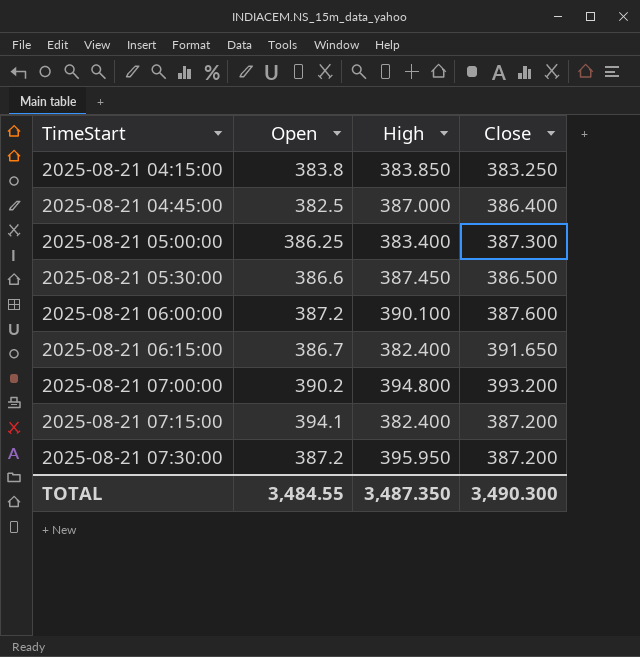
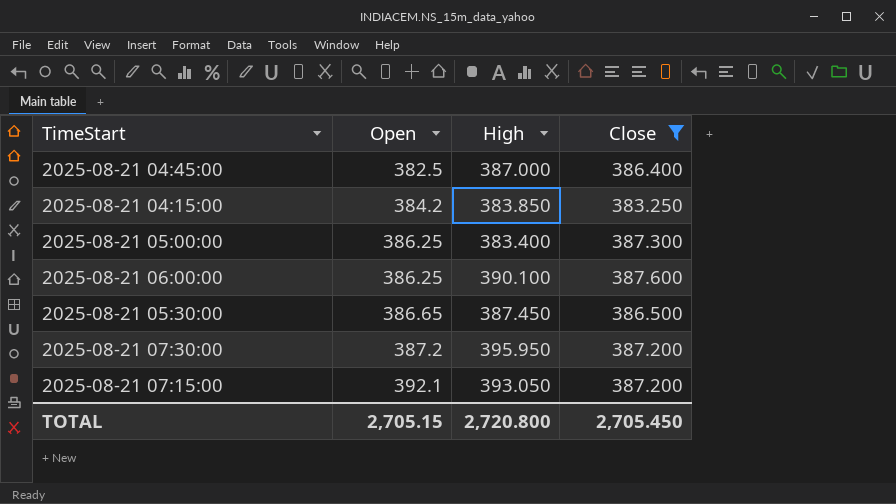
filter: none -> Close <= 387.600
row order: TimeStart ascending -> Open ascending
2025-08-21 04:15:00 | Open: 383.8 -> 384.2
2025-08-21 06:00:00 | Open: 387.2 -> 386.25
2025-08-21 05:30:00 | Open: 386.6 -> 386.65
2025-08-21 07:15:00 | Open: 394.1 -> 392.1
2025-08-21 07:15:00 | High: 382.400 -> 393.050
TOTAL | Open: 3,484.55 -> 2,705.15
TOTAL | High: 3,487.350 -> 2,720.800
TOTAL | Close: 3,490.300 -> 2,705.450

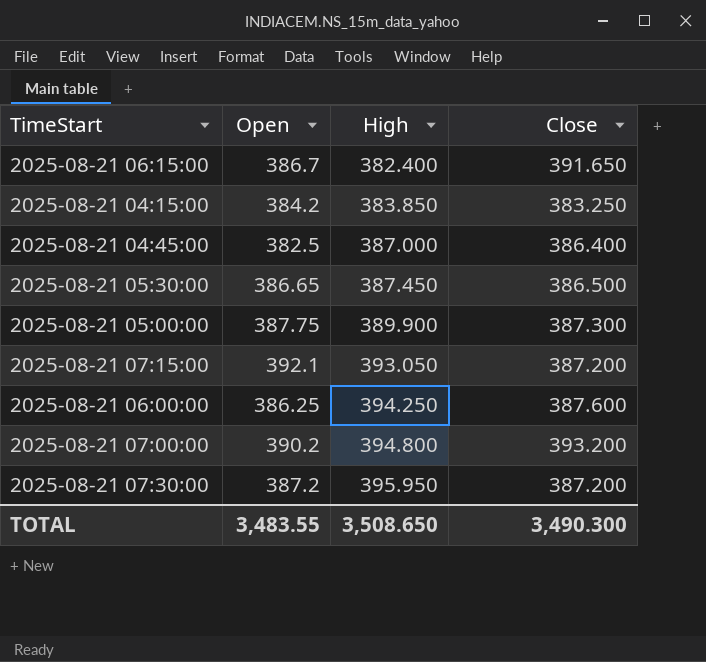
filter: Close <= 387.600 -> none
row order: Open ascending -> High ascending
2025-08-21 05:00:00 | Open: 386.25 -> 387.75
2025-08-21 05:00:00 | High: 383.400 -> 389.900
2025-08-21 06:00:00 | High: 390.100 -> 394.250
TOTAL | Open: 2,705.15 -> 3,483.55
TOTAL | High: 2,720.800 -> 3,508.650
TOTAL | Close: 2,705.450 -> 3,490.300

